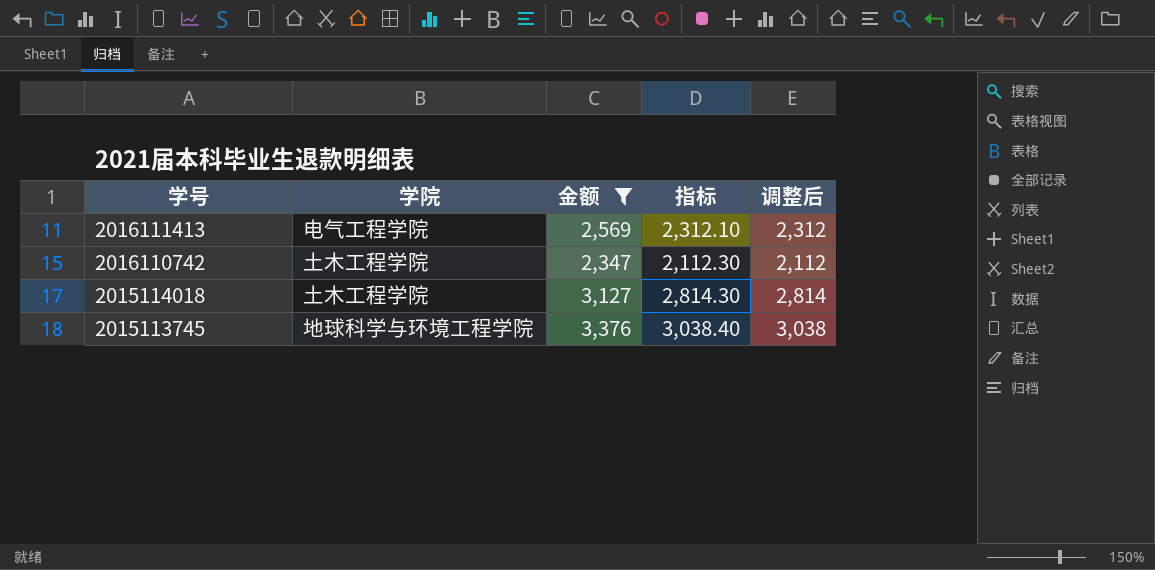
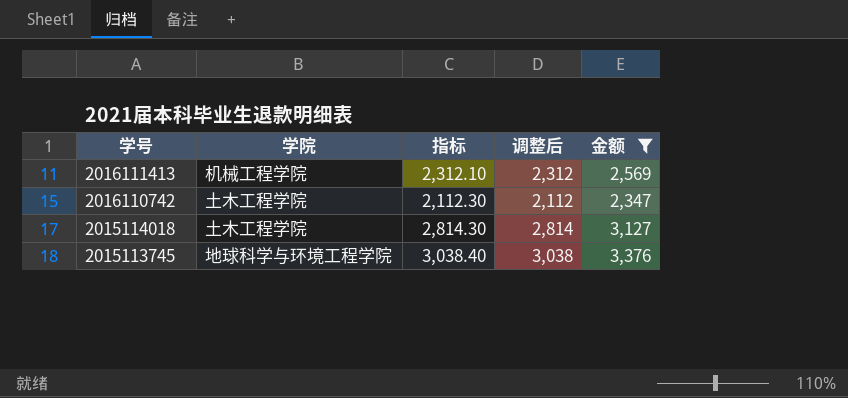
column 金额 | position: 3 -> 5
2016111413 | 学院: 电气工程学院 -> 机械工程学院

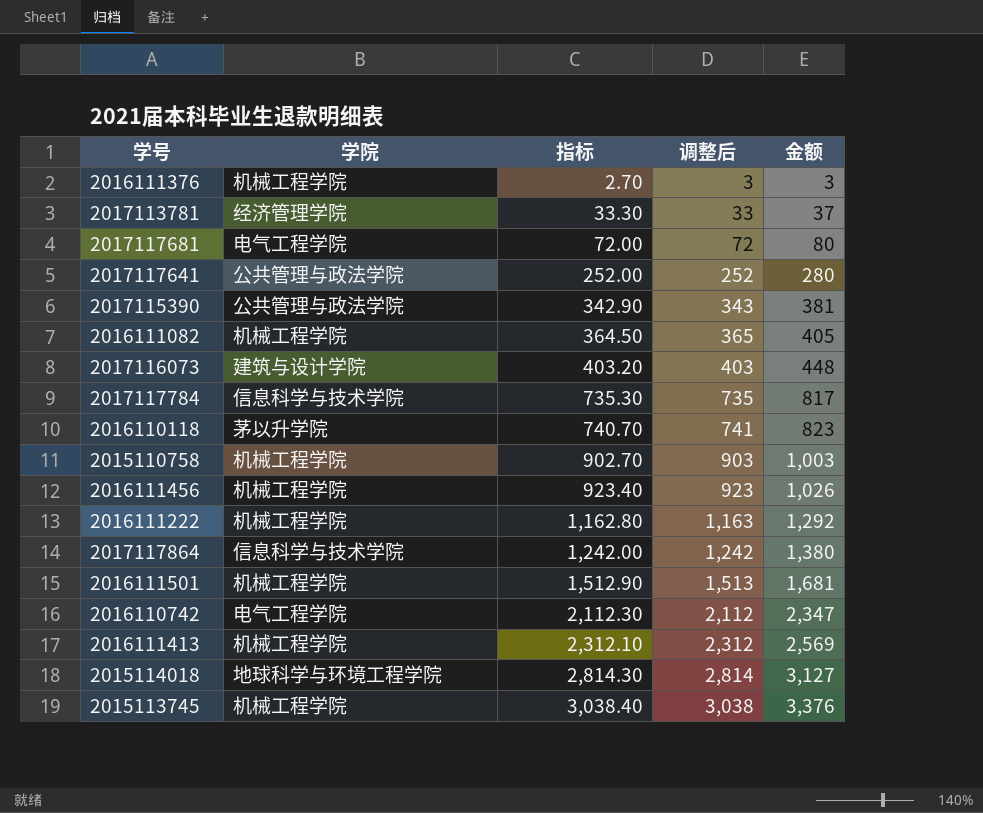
filter: 金额 >= 2,347 -> none
row order: 学号 descending -> 指标 ascending
2016110742 | 学院: 土木工程学院 -> 电气工程学院
2015114018 | 学院: 土木工程学院 -> 地球科学与环境工程学院
2015113745 | 学院: 地球科学与环境工程学院 -> 机械工程学院

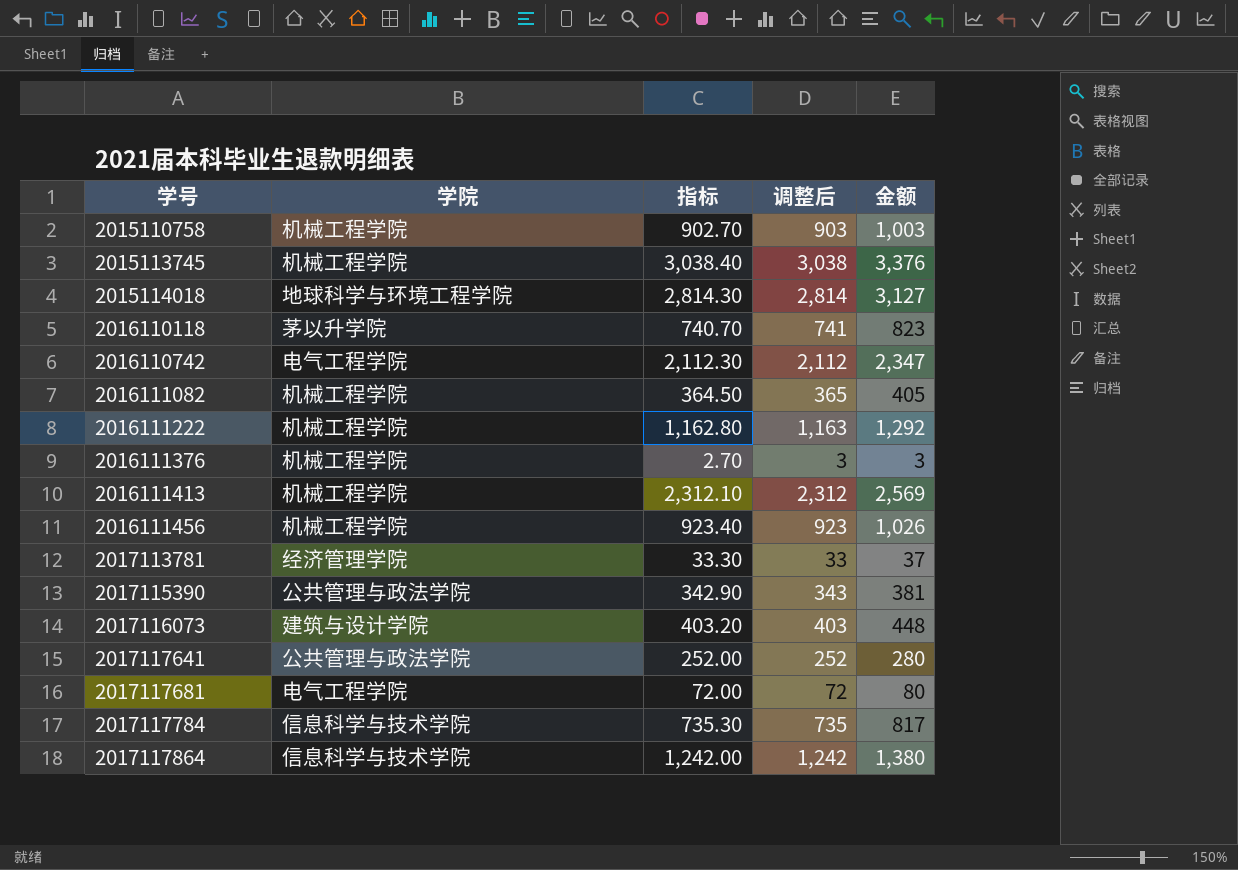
row order: 指标 ascending -> 学号 ascending
row 2016111501: 机械工程学院 | 1,512.90 | 1,513 | 1,681 -> none

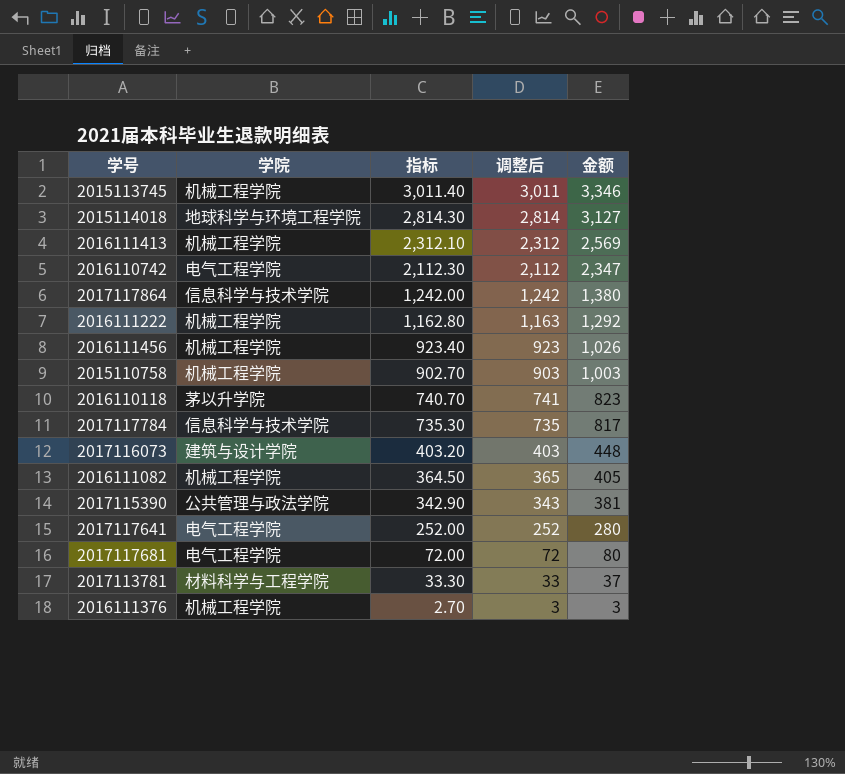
row order: 学号 ascending -> 指标 descending
2015113745 | 指标: 3,038.40 -> 3,011.40
2015113745 | 调整后: 3,038 -> 3,011
2015113745 | 金额: 3,376 -> 3,346
2017117641 | 学院: 公共管理与政法学院 -> 电气工程学院
2017113781 | 学院: 经济管理学院 -> 材料科学与工程学院

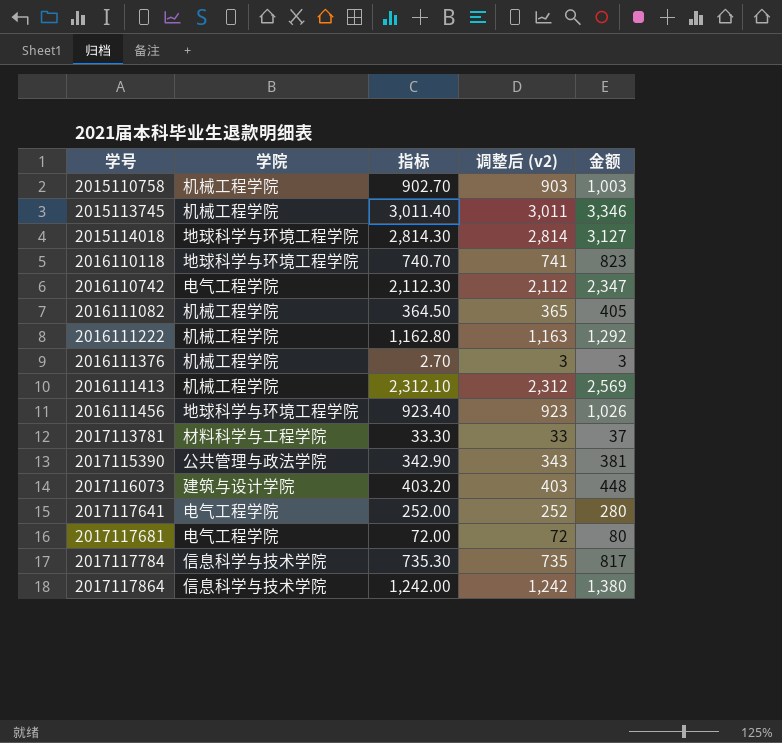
row order: 指标 descending -> 学号 ascending
column name: 调整后 -> 调整后 (v2)
2016110118 | 学院: 茅以升学院 -> 地球科学与环境工程学院
2016111456 | 学院: 机械工程学院 -> 地球科学与环境工程学院

